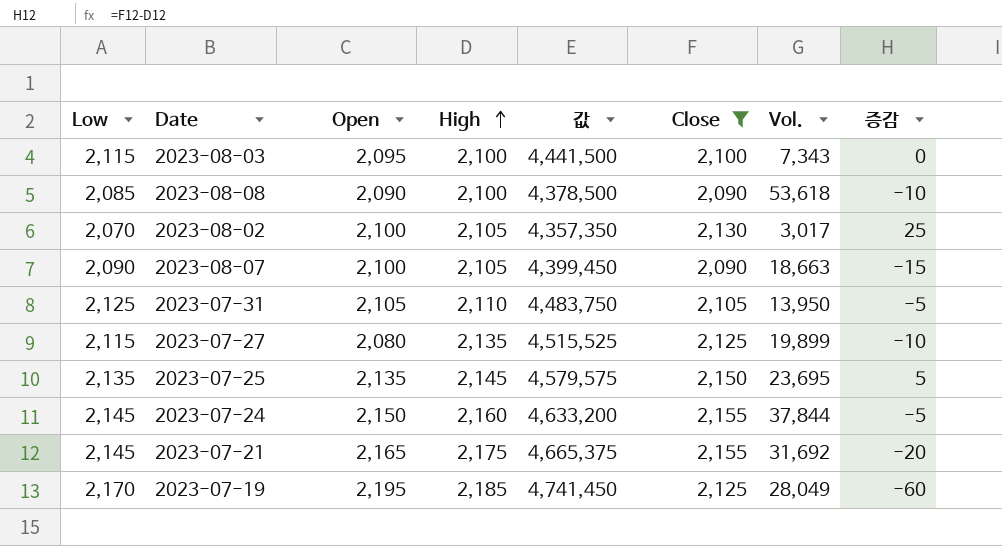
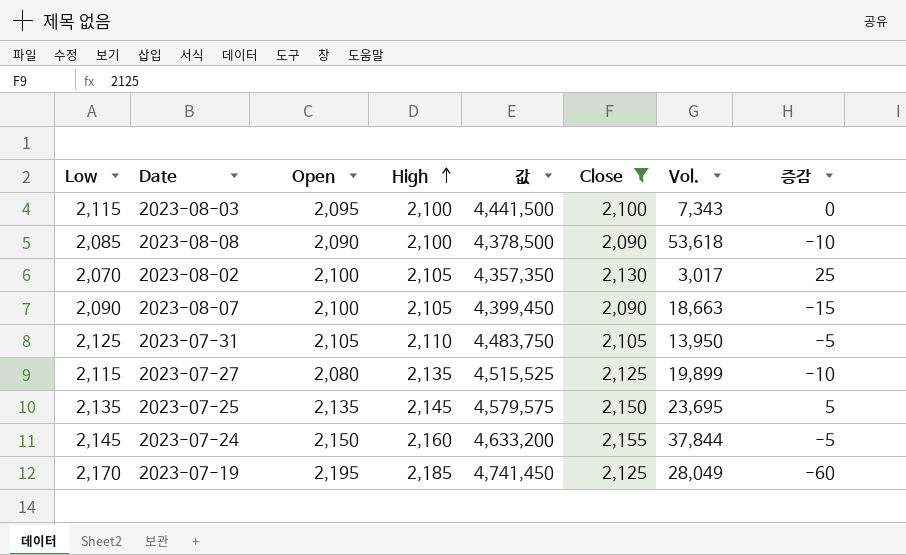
row 2023-07-21: 2,145 | 2,165 | 2,175 | 4,665,375 | 2,155 | 31,692 | -20 -> none

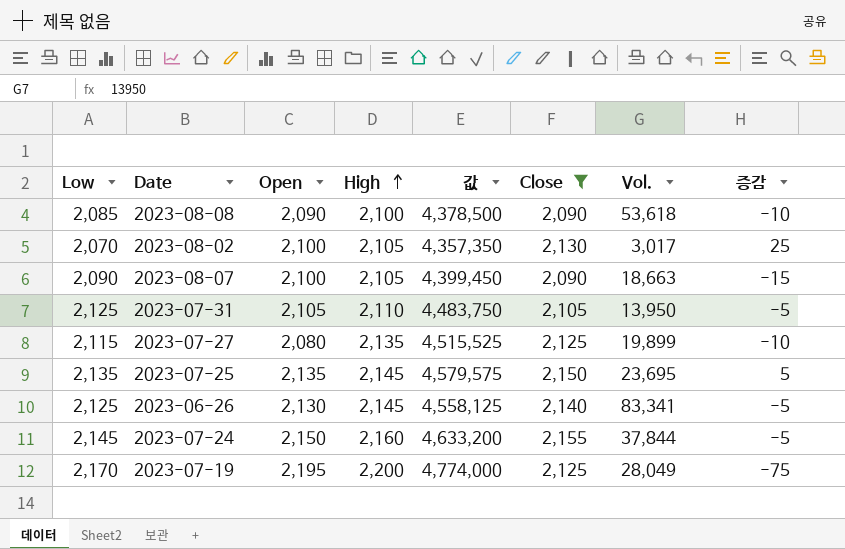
row 2023-08-03: 2,115 | 2,095 | 2,100 | 4,441,500 | 2,100 | 7,343 | 0 -> none
row 2023-06-26: none -> 2,125 | 2,130 | 2,145 | 4,558,125 | 2,140 | 83,341 | -5
2023-07-19 | High: 2,185 -> 2,200
2023-07-19 | 값: 4,741,450 -> 4,774,000
2023-07-19 | 증감: -60 -> -75

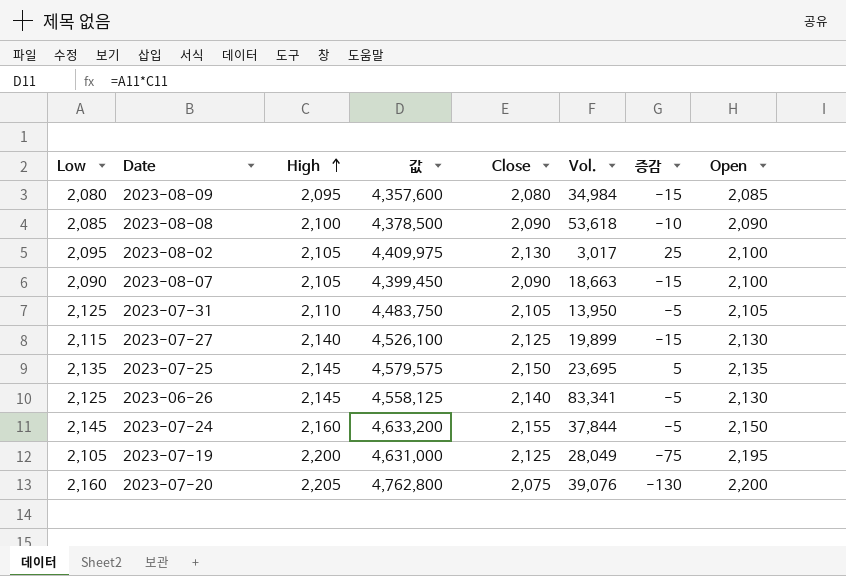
filter: Close >= 2,090 -> none
column Open | position: 3 -> 8
2023-08-02 | Low: 2,070 -> 2,095
2023-08-02 | 값: 4,357,350 -> 4,409,975
2023-07-27 | High: 2,135 -> 2,140
2023-07-27 | 값: 4,515,525 -> 4,526,100
2023-07-27 | 증감: -10 -> -15
2023-07-27 | Open: 2,080 -> 2,130
2023-07-19 | Low: 2,170 -> 2,105
2023-07-19 | 값: 4,774,000 -> 4,631,000

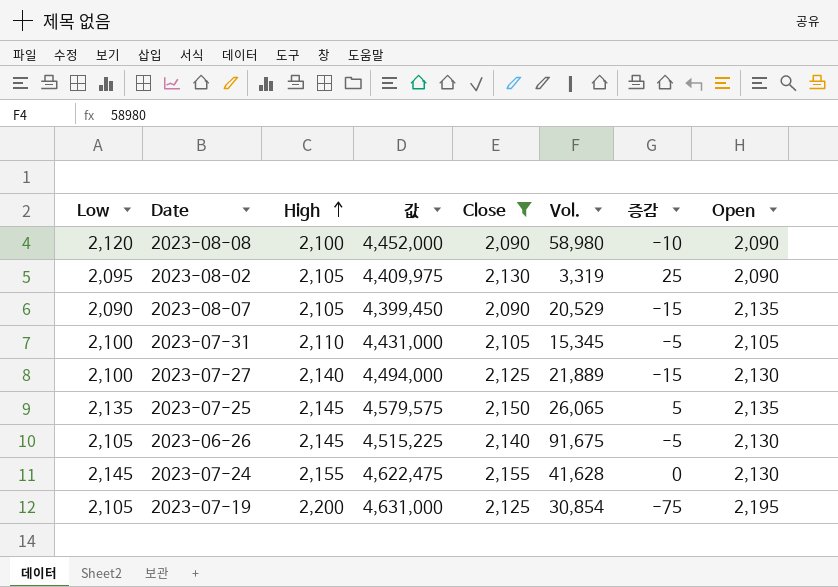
filter: none -> Close >= 2,090
2023-08-08 | Low: 2,085 -> 2,120
2023-08-08 | 값: 4,378,500 -> 4,452,000
2023-08-08 | Vol.: 53,618 -> 58,980
2023-08-02 | Vol.: 3,017 -> 3,319
2023-08-02 | Open: 2,100 -> 2,090
2023-08-07 | Vol.: 18,663 -> 20,529
2023-08-07 | Open: 2,100 -> 2,135
2023-07-31 | Low: 2,125 -> 2,100
2023-07-31 | 값: 4,483,750 -> 4,431,000
2023-07-31 | Vol.: 13,950 -> 15,345
2023-07-27 | Low: 2,115 -> 2,100
2023-07-27 | 값: 4,526,100 -> 4,494,000
2023-07-27 | Vol.: 19,899 -> 21,889
2023-07-25 | Vol.: 23,695 -> 26,065
2023-06-26 | Low: 2,125 -> 2,105
2023-06-26 | 값: 4,558,125 -> 4,515,225
2023-06-26 | Vol.: 83,341 -> 91,675
2023-07-24 | High: 2,160 -> 2,155
2023-07-24 | 값: 4,633,200 -> 4,622,475
2023-07-24 | Vol.: 37,844 -> 41,628
2023-07-24 | 증감: -5 -> 0
2023-07-24 | Open: 2,150 -> 2,130
2023-07-19 | Vol.: 28,049 -> 30,854

